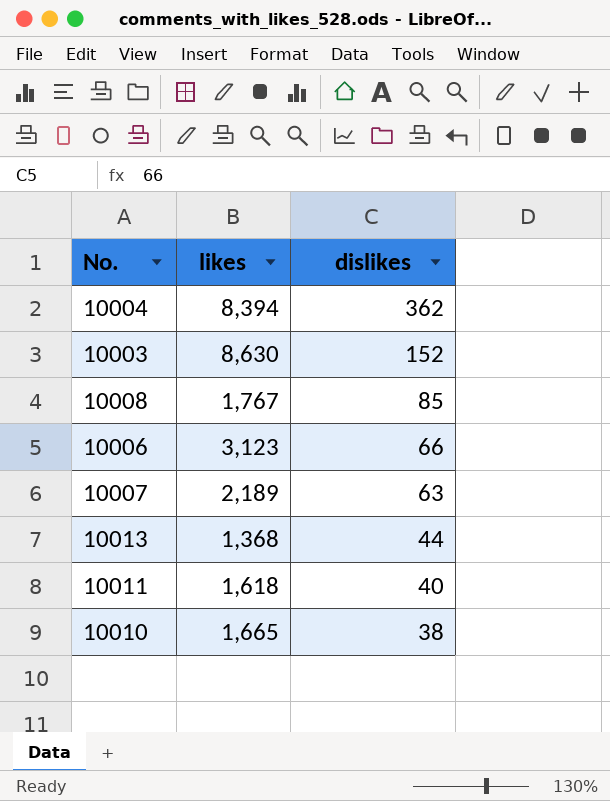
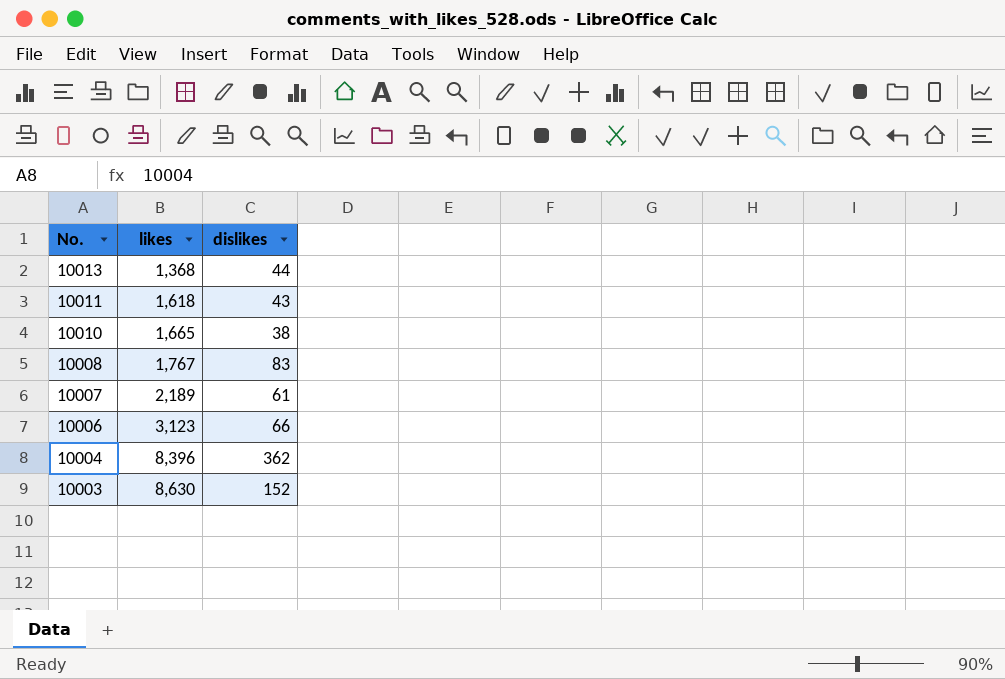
row order: dislikes descending -> No. descending
10011 | dislikes: 40 -> 43
10008 | dislikes: 85 -> 83
10007 | dislikes: 63 -> 61
10004 | likes: 8,394 -> 8,396

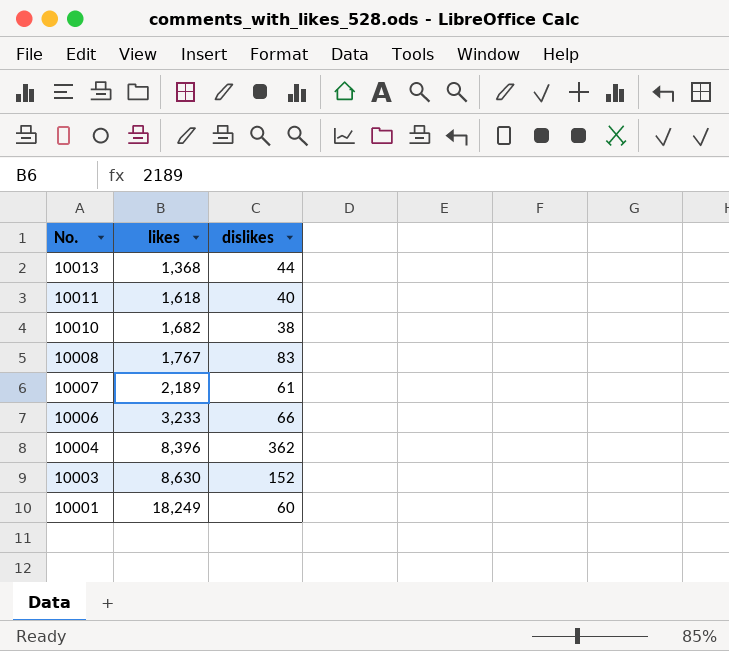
10011 | dislikes: 43 -> 40
10010 | likes: 1,665 -> 1,682
10006 | likes: 3,123 -> 3,233
row 10001: none -> 18,249 | 60

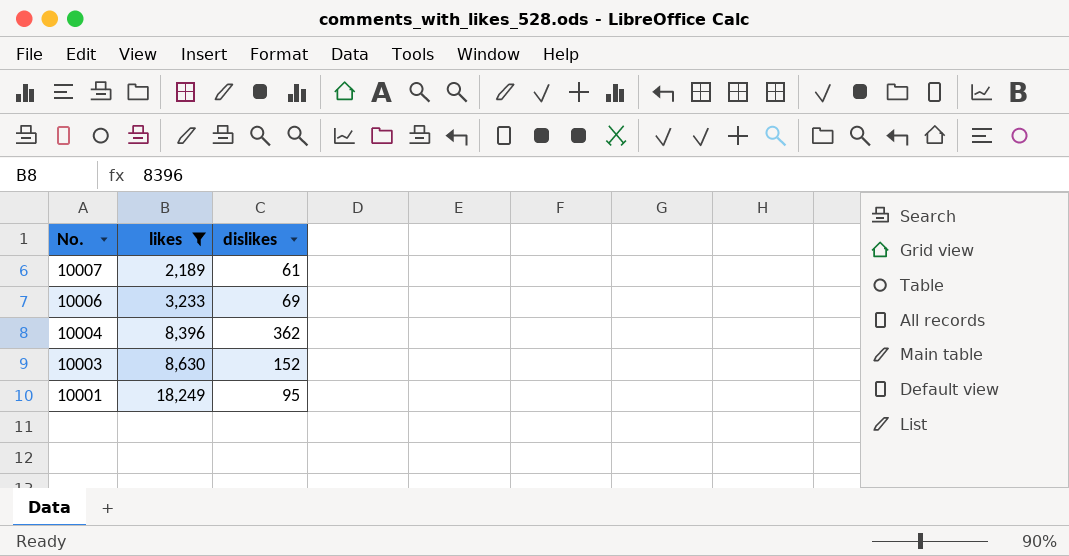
filter: none -> likes >= 2,189
10006 | dislikes: 66 -> 69
10001 | dislikes: 60 -> 95

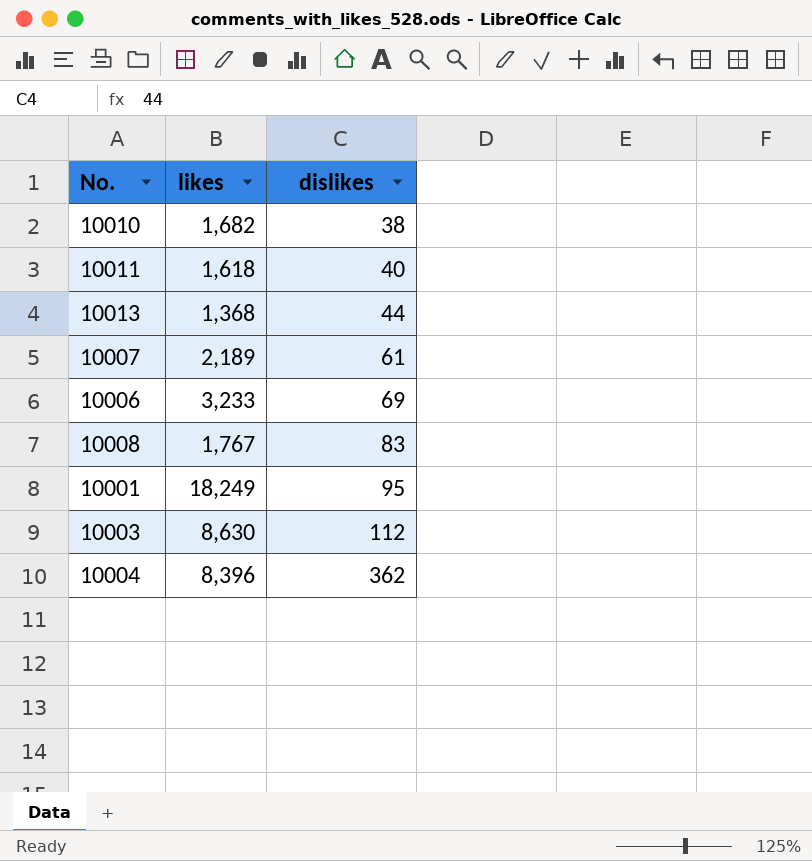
filter: likes >= 2,189 -> none
row order: No. descending -> dislikes ascending
10003 | dislikes: 152 -> 112

